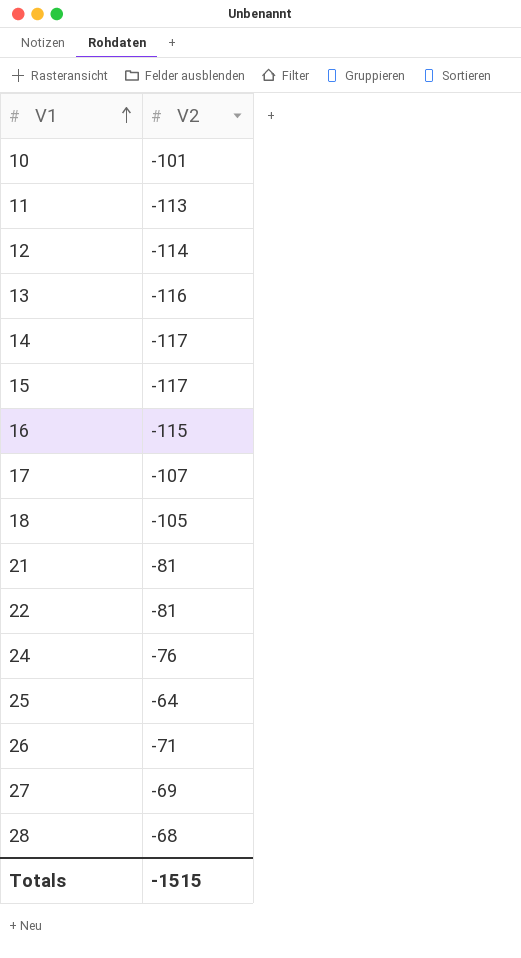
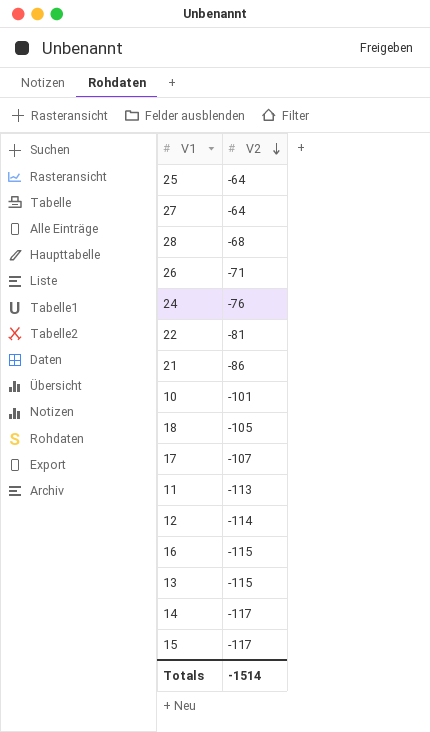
row order: V1 ascending -> V2 descending
27 | V2: -69 -> -64
21 | V2: -81 -> -86
13 | V2: -116 -> -115
Totals | V2: -1515 -> -1514

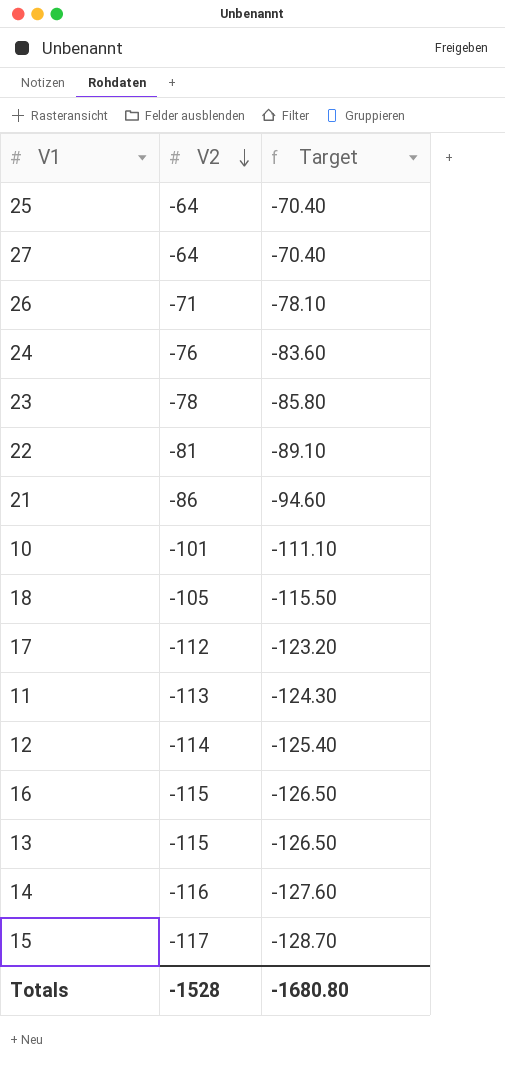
column Target | formula: none -> [V2] * 1.1
row 28: -68 -> none
row 23: none -> -78 | -85.80
17 | V2: -107 -> -112
14 | V2: -117 -> -116
Totals | V2: -1514 -> -1528

